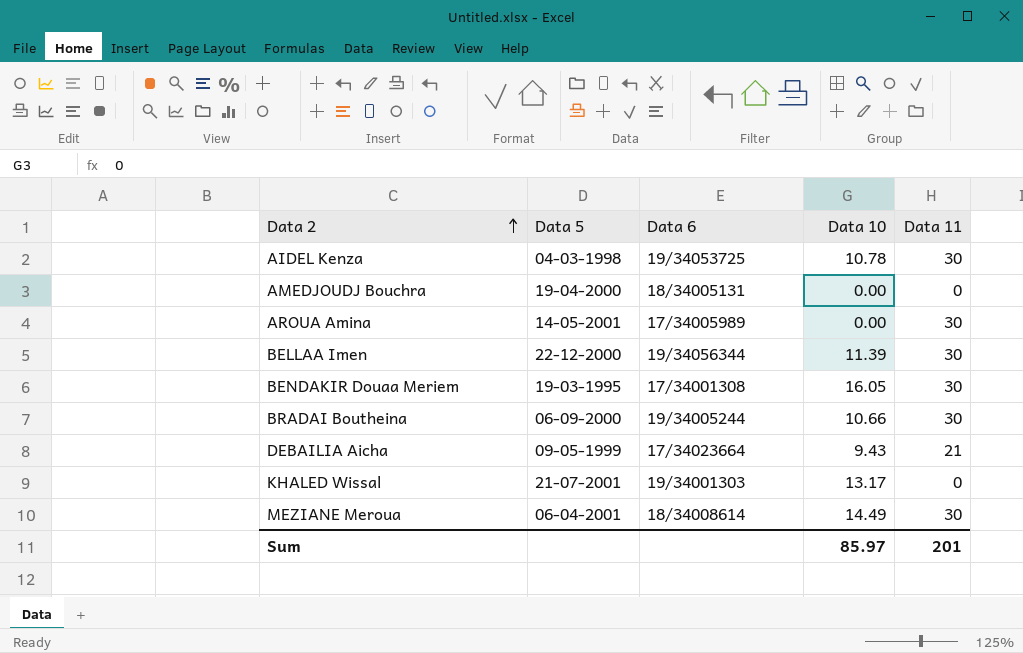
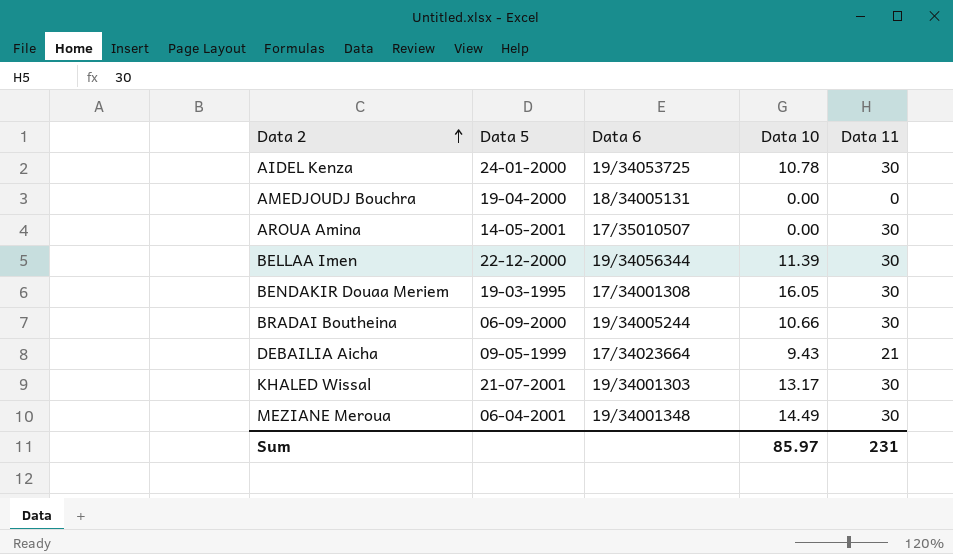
AIDEL Kenza | Data 5: 04-03-1998 -> 24-01-2000
AROUA Amina | Data 6: 17/34005989 -> 17/35010507
KHALED Wissal | Data 11: 0 -> 30
MEZIANE Meroua | Data 6: 18/34008614 -> 19/34001348
Sum | Data 11: 201 -> 231

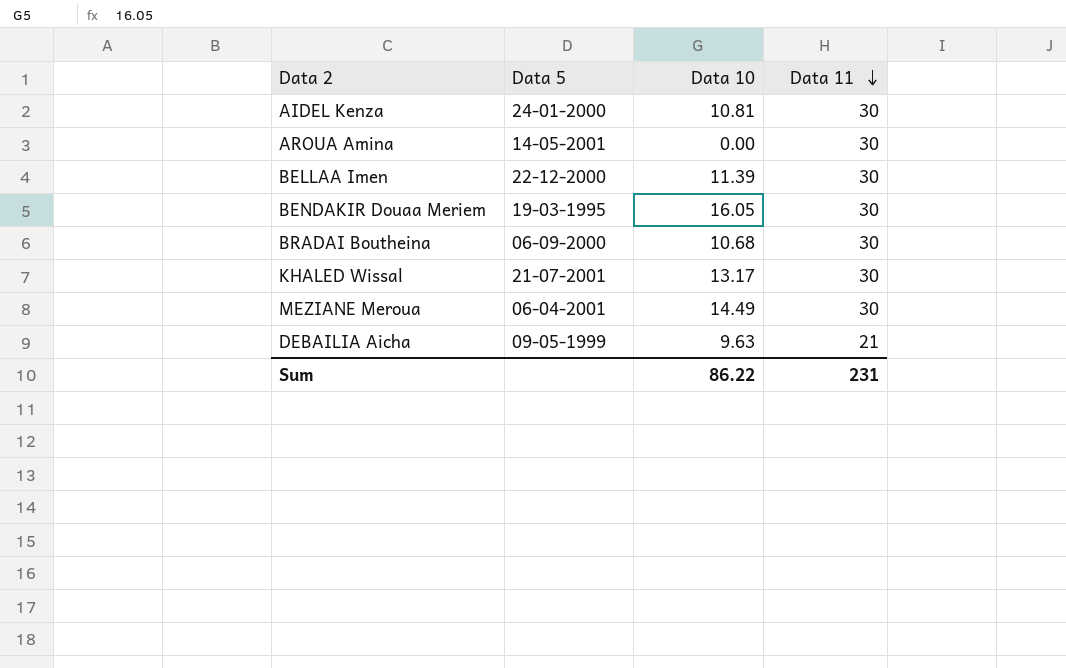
row order: Data 2 ascending -> Data 11 descending
column Data 6 | position: 3 -> none
row AMEDJOUDJ Bouchra: 19-04-2000 | 18/34005131 | 0.00 | 0 -> none
AIDEL Kenza | Data 10: 10.78 -> 10.81
BRADAI Boutheina | Data 10: 10.66 -> 10.68
DEBAILIA Aicha | Data 10: 9.43 -> 9.63
Sum | Data 10: 85.97 -> 86.22

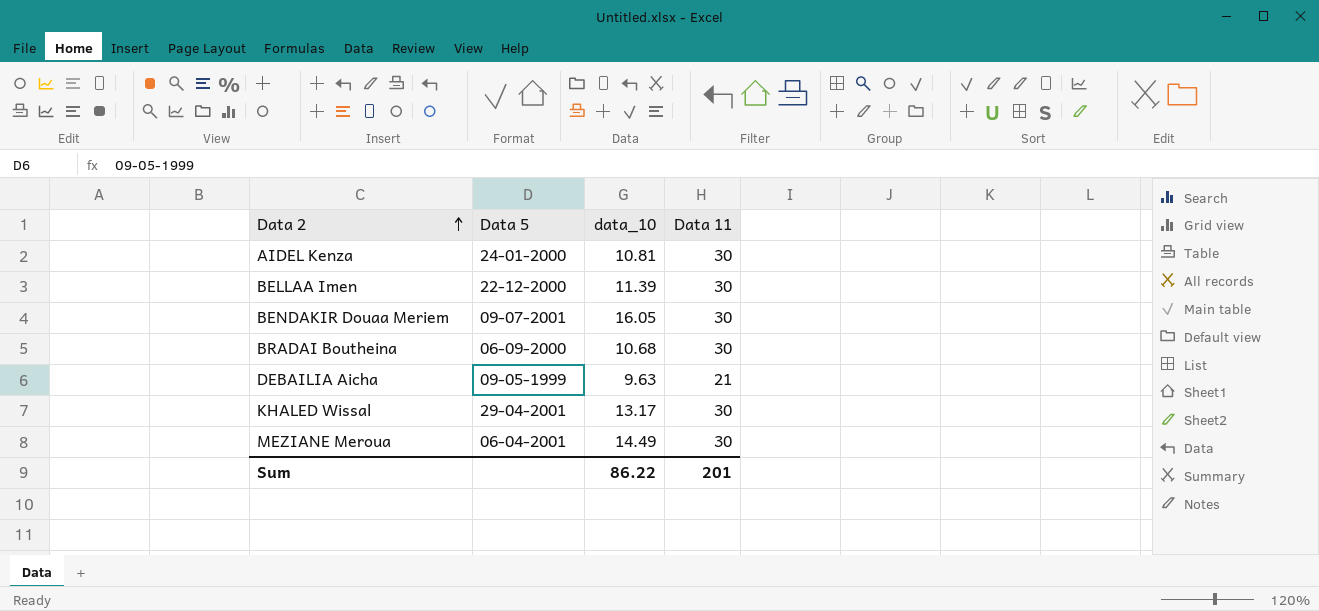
row order: Data 11 descending -> Data 2 ascending
column name: Data 10 -> data_10
row AROUA Amina: 14-05-2001 | 0.00 | 30 -> none
BENDAKIR Douaa Meriem | Data 5: 19-03-1995 -> 09-07-2001
KHALED Wissal | Data 5: 21-07-2001 -> 29-04-2001
Sum | Data 11: 231 -> 201

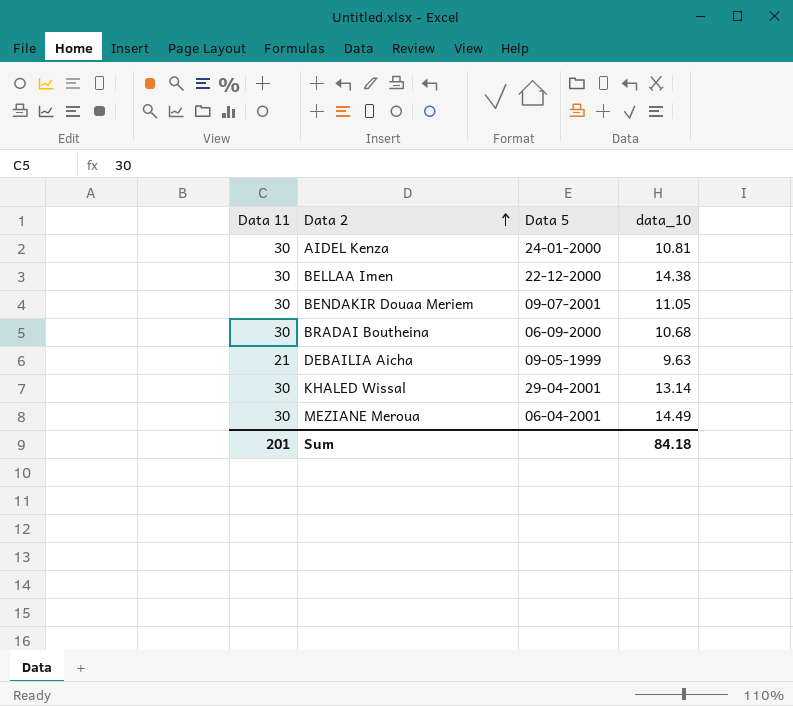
column Data 11 | position: 4 -> 1
BELLAA Imen | data_10: 11.39 -> 14.38
BENDAKIR Douaa Meriem | data_10: 16.05 -> 11.05
KHALED Wissal | data_10: 13.17 -> 13.14
Sum | data_10: 86.22 -> 84.18

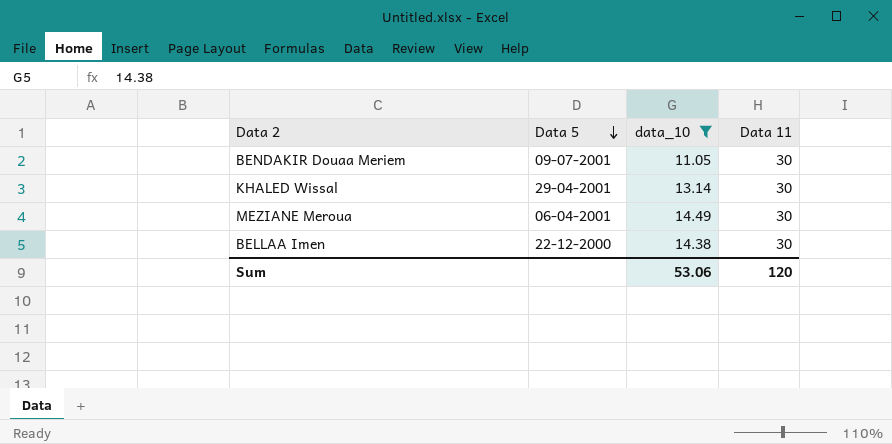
filter: none -> data_10 >= 11.05
row order: Data 2 ascending -> Data 5 descending
column Data 11 | position: 1 -> 4
Sum | data_10: 84.18 -> 53.06
Sum | Data 11: 201 -> 120

